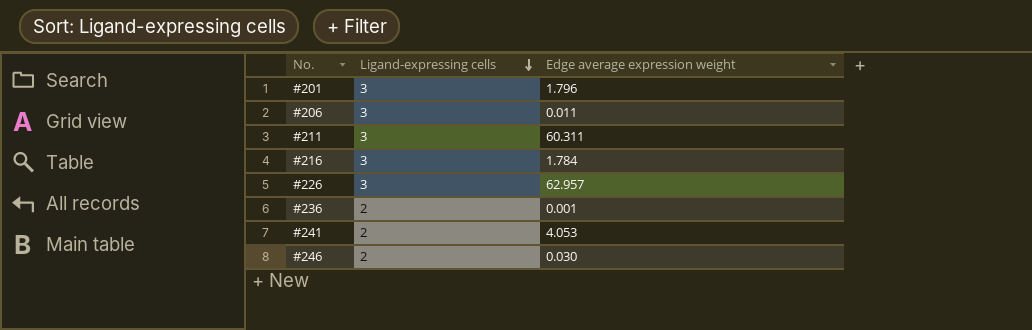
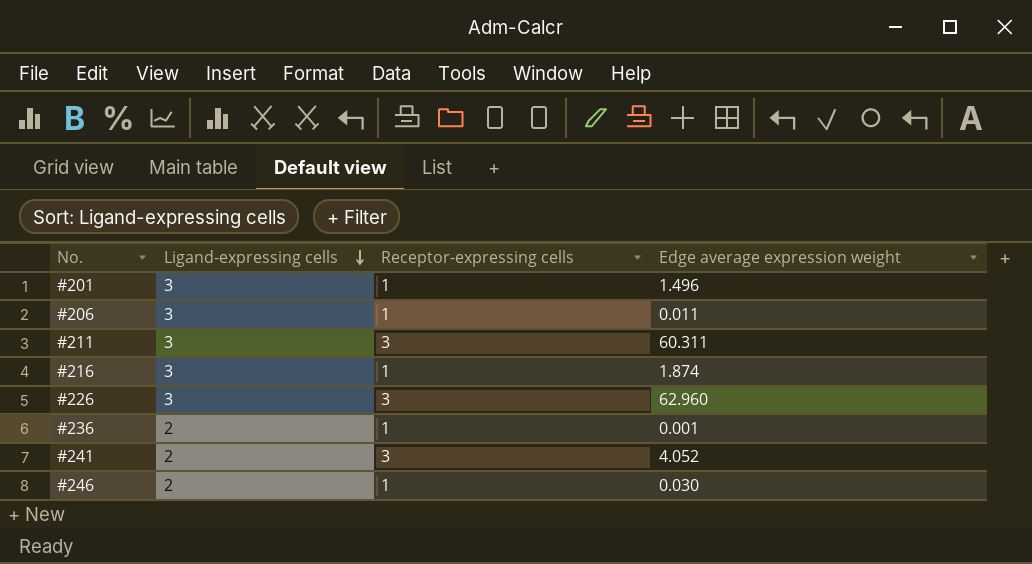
column Receptor-expressing cells | position: none -> 3
#201 | Edge average expression weight: 1.796 -> 1.496
#216 | Edge average expression weight: 1.784 -> 1.874
#226 | Edge average expression weight: 62.957 -> 62.960
#241 | Edge average expression weight: 4.053 -> 4.052

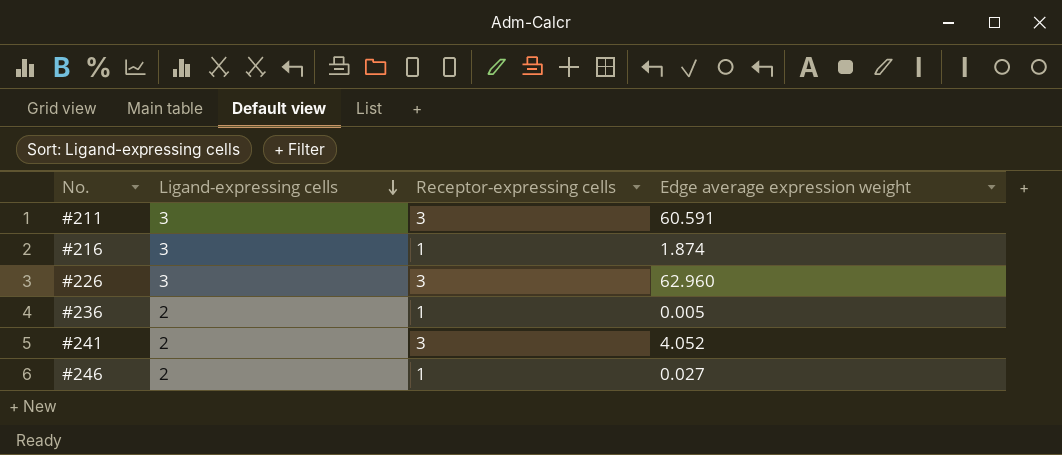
row #201: 3 | 1 | 1.496 -> none
row #206: 3 | 1 | 0.011 -> none
#211 | Edge average expression weight: 60.311 -> 60.591
#236 | Edge average expression weight: 0.001 -> 0.005
#246 | Edge average expression weight: 0.030 -> 0.027

